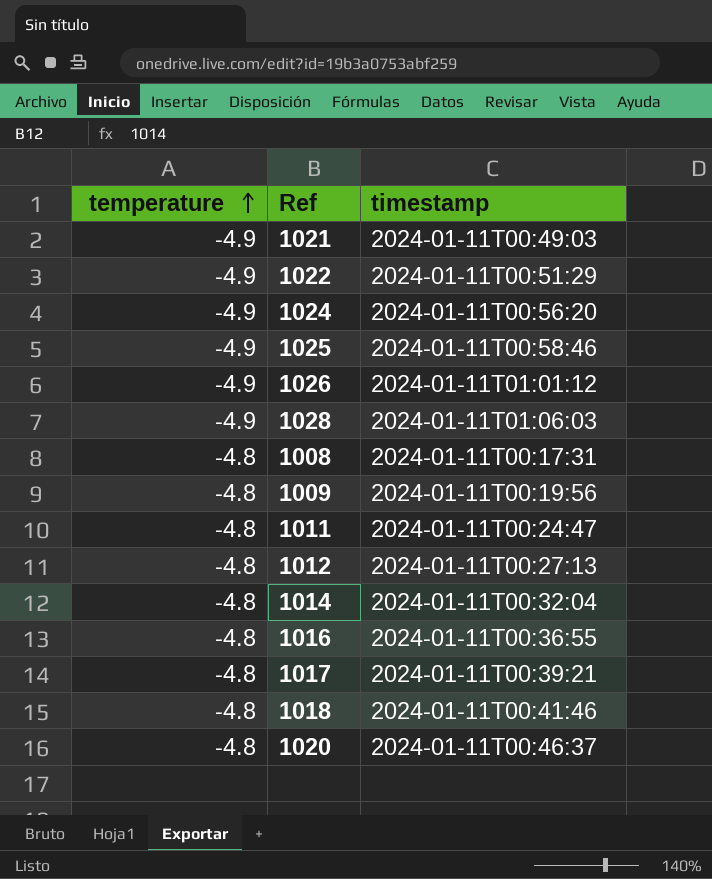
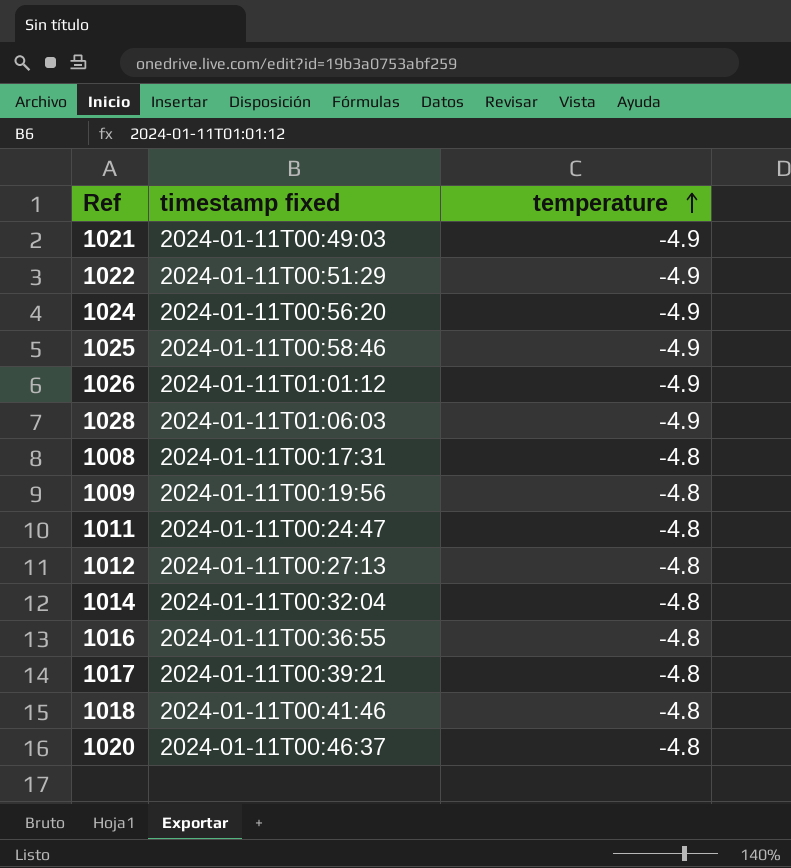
column name: timestamp -> timestamp fixed
column temperature | position: 1 -> 3

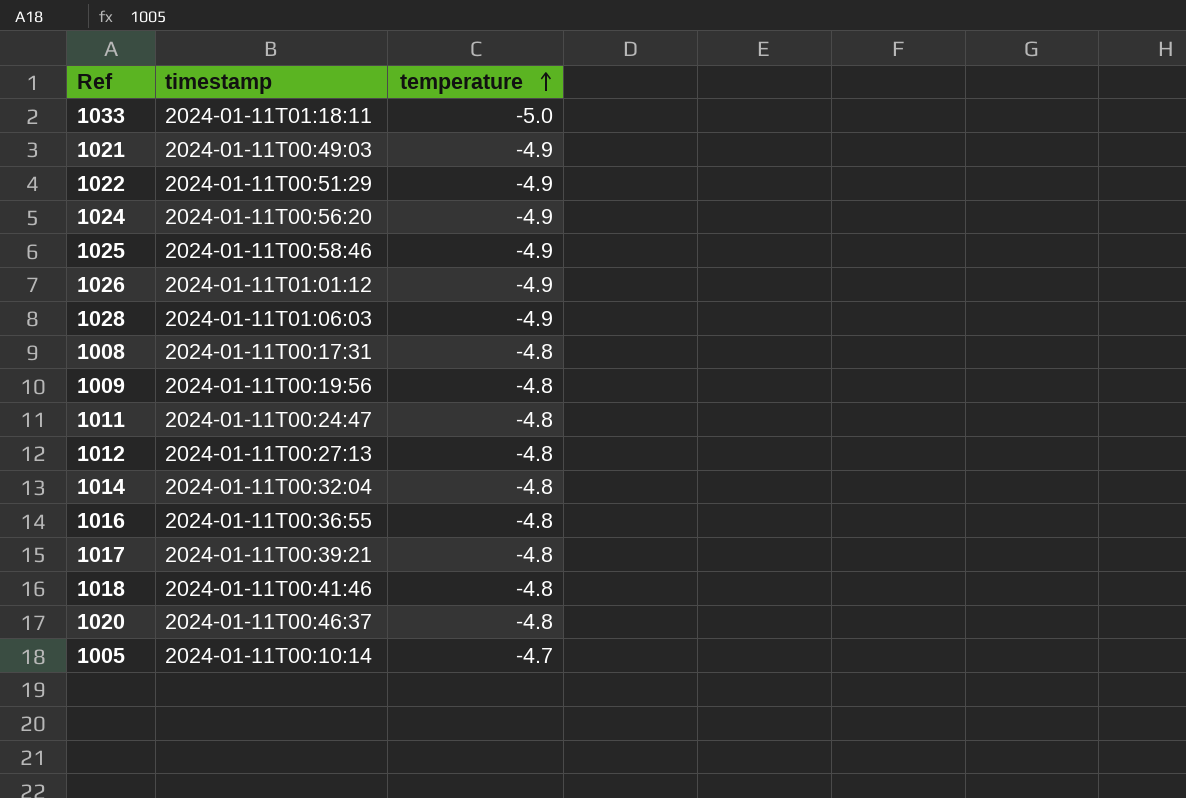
column name: timestamp fixed -> timestamp
row 1033: none -> 2024-01-11T01:18:11 | -5.0
row 1005: none -> 2024-01-11T00:10:14 | -4.7

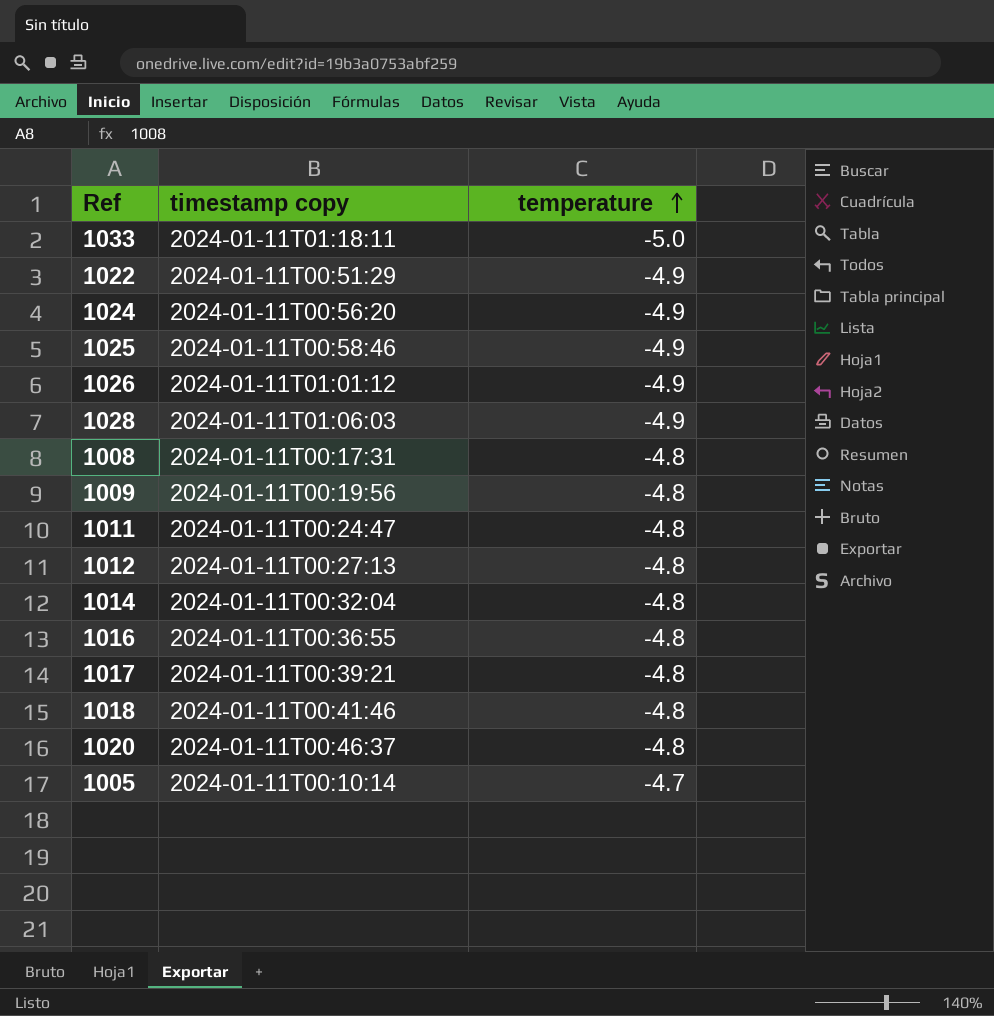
column name: timestamp -> timestamp copy
row 1021: 2024-01-11T00:49:03 | -4.9 -> none

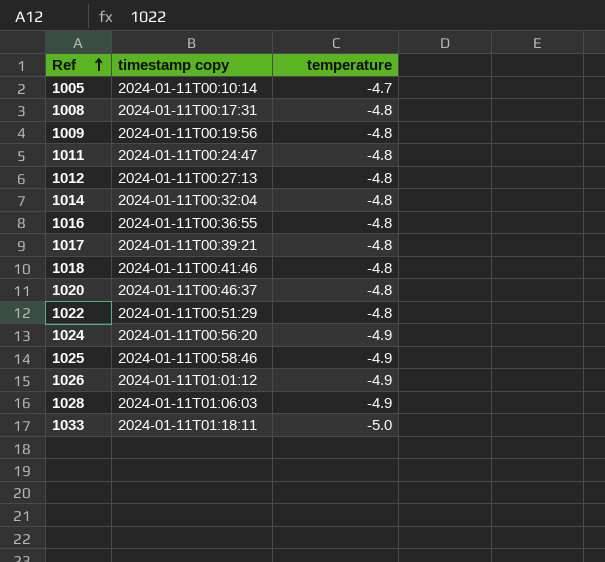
row order: temperature ascending -> Ref ascending
1022 | temperature: -4.9 -> -4.8

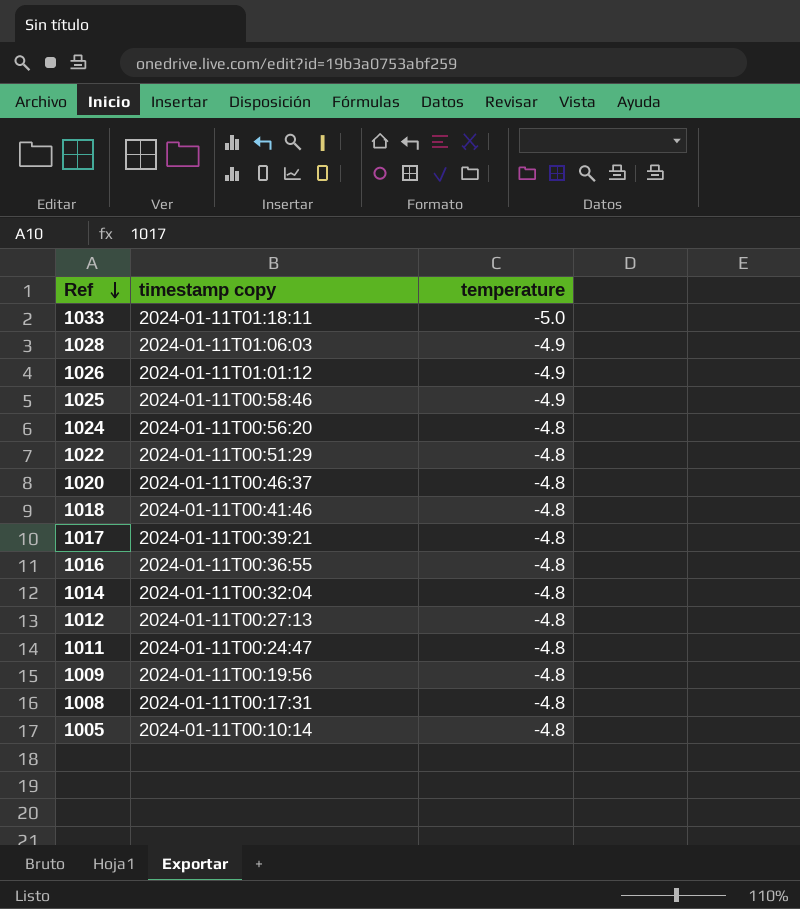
row order: Ref ascending -> Ref descending
1024 | temperature: -4.9 -> -4.8
1005 | temperature: -4.7 -> -4.8

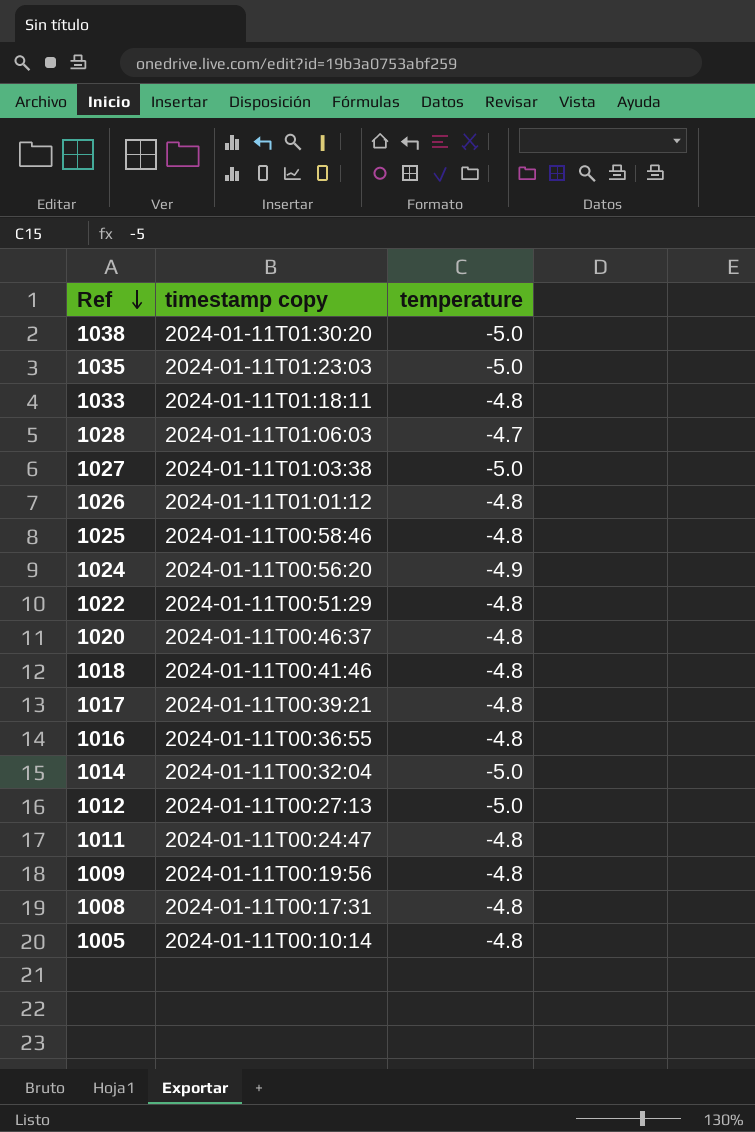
row 1038: none -> 2024-01-11T01:30:20 | -5.0
row 1035: none -> 2024-01-11T01:23:03 | -5.0
1033 | temperature: -5.0 -> -4.8
1028 | temperature: -4.9 -> -4.7
row 1027: none -> 2024-01-11T01:03:38 | -5.0
1026 | temperature: -4.9 -> -4.8
1025 | temperature: -4.9 -> -4.8
1024 | temperature: -4.8 -> -4.9
1014 | temperature: -4.8 -> -5.0
1012 | temperature: -4.8 -> -5.0

